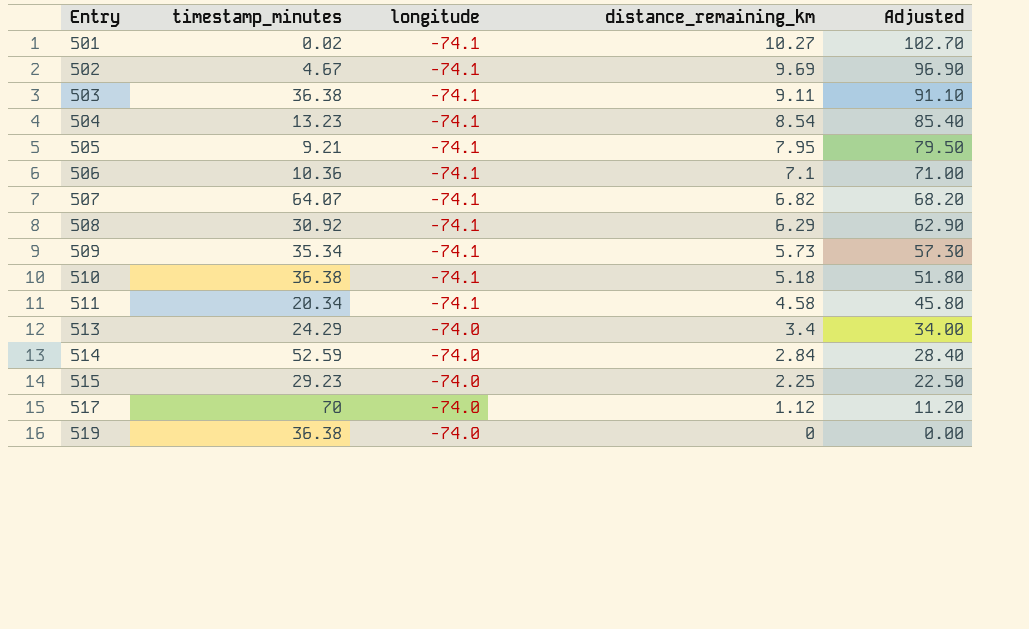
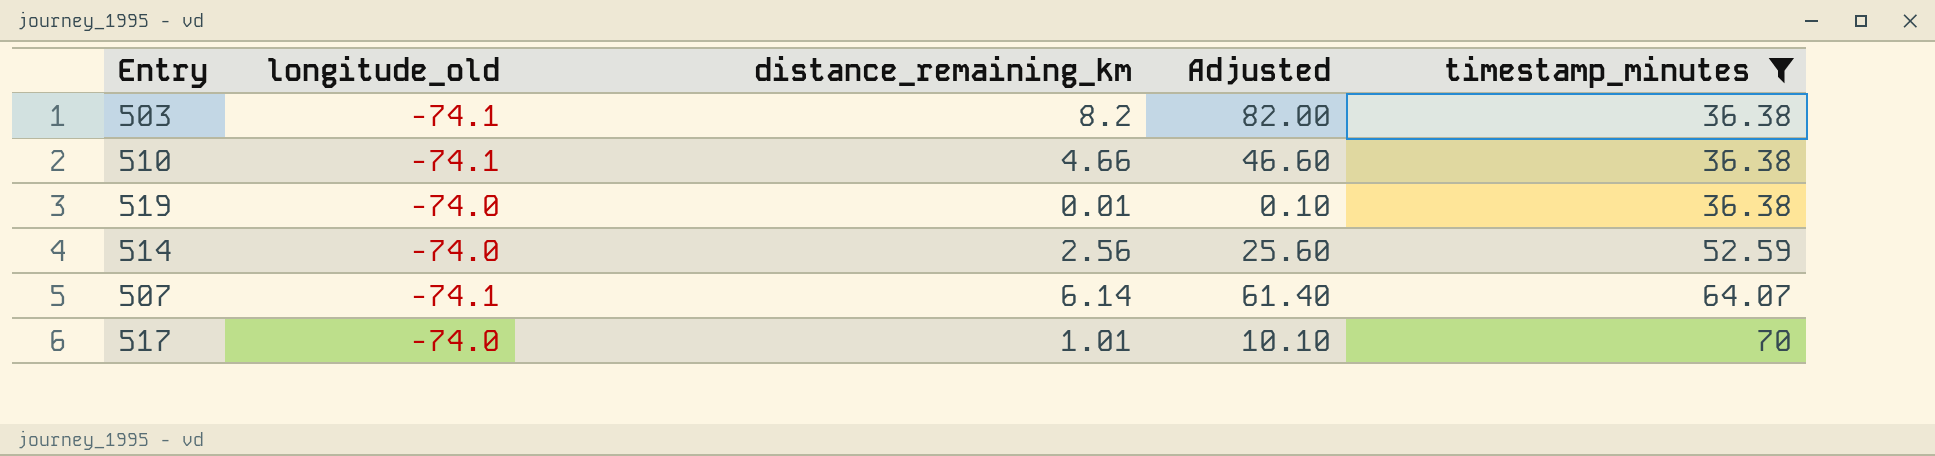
filter: none -> timestamp_minutes >= 36.38
row order: Entry ascending -> timestamp_minutes ascending
column name: longitude -> longitude_old
column timestamp_minutes | position: 2 -> 5
503 | distance_remaining_km: 9.11 -> 8.2
503 | Adjusted: 91.10 -> 82.00
510 | distance_remaining_km: 5.18 -> 4.66
510 | Adjusted: 51.80 -> 46.60
519 | distance_remaining_km: 0 -> 0.01
519 | Adjusted: 0.00 -> 0.10
514 | distance_remaining_km: 2.84 -> 2.56
514 | Adjusted: 28.40 -> 25.60
507 | distance_remaining_km: 6.82 -> 6.14
507 | Adjusted: 68.20 -> 61.40
517 | distance_remaining_km: 1.12 -> 1.01
517 | Adjusted: 11.20 -> 10.10

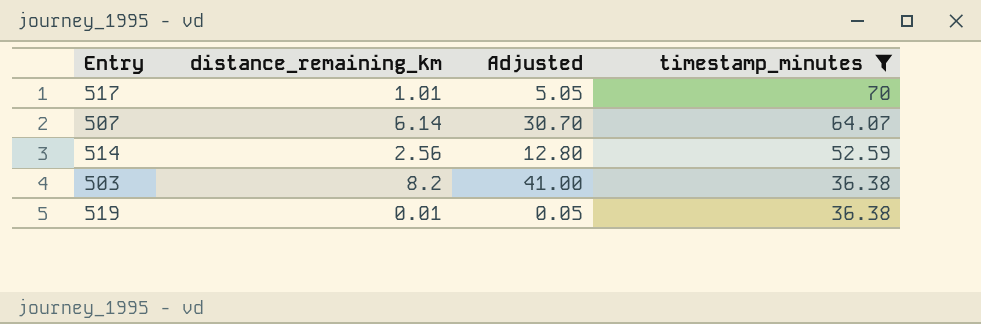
row order: timestamp_minutes ascending -> timestamp_minutes descending
column longitude_old | position: 2 -> none
column Adjusted | formula: [distance_remaining_km] * 10 -> [distance_remaining_km] * 5
row 510: -74.1 | 4.66 | 46.60 | 36.38 -> none

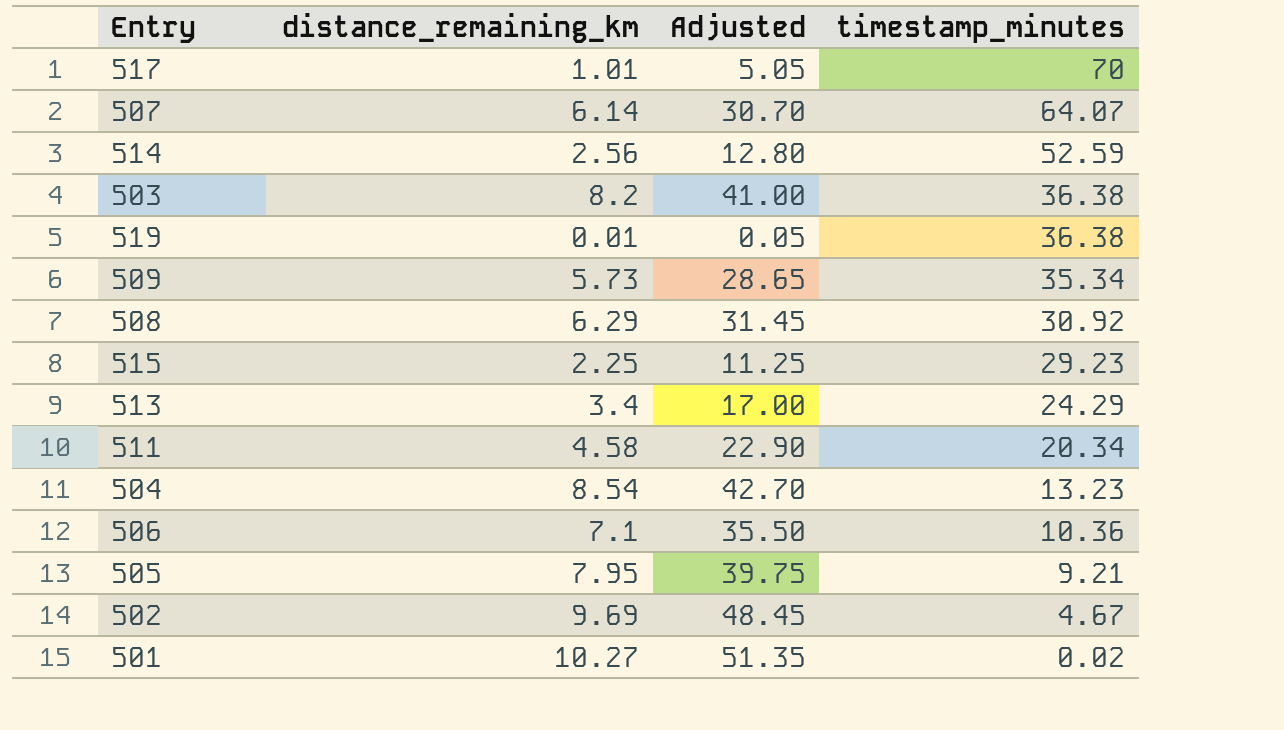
filter: timestamp_minutes >= 36.38 -> none

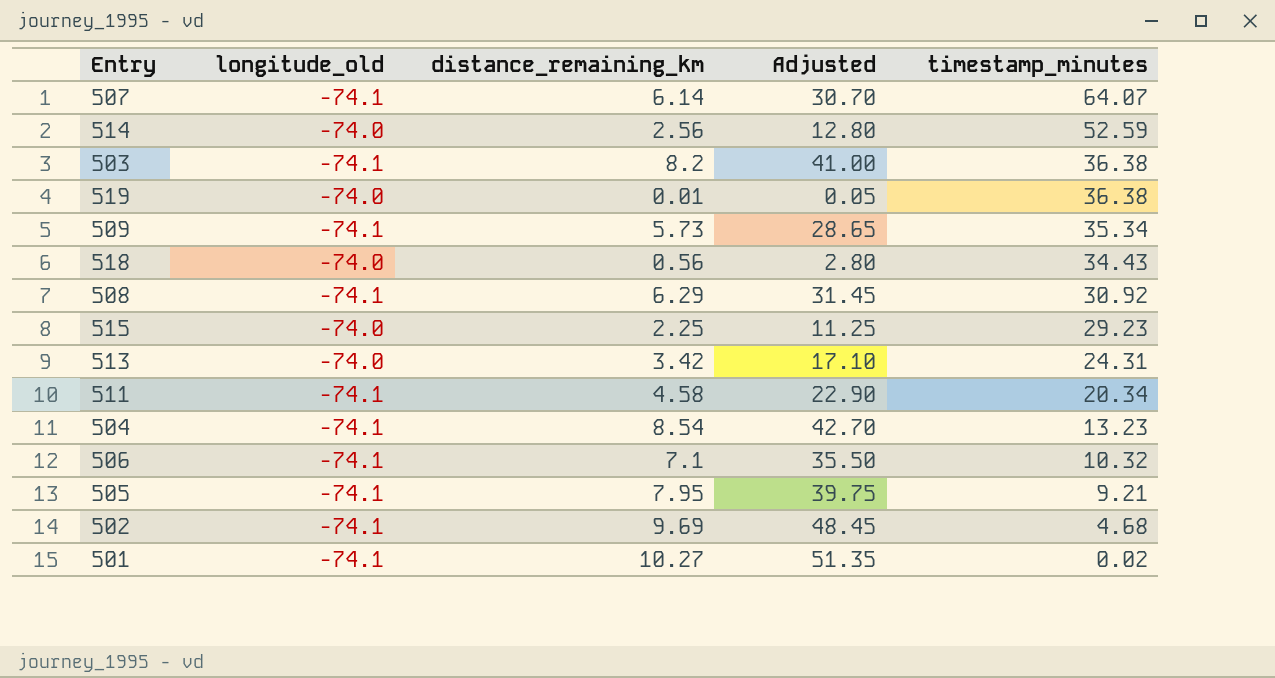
column longitude_old | position: none -> 2
row 517: 1.01 | 5.05 | 70 -> none
row 518: none -> -74.0 | 0.56 | 2.80 | 34.43
513 | distance_remaining_km: 3.4 -> 3.42
513 | Adjusted: 17.00 -> 17.10
513 | timestamp_minutes: 24.29 -> 24.31
506 | timestamp_minutes: 10.36 -> 10.32
502 | timestamp_minutes: 4.67 -> 4.68

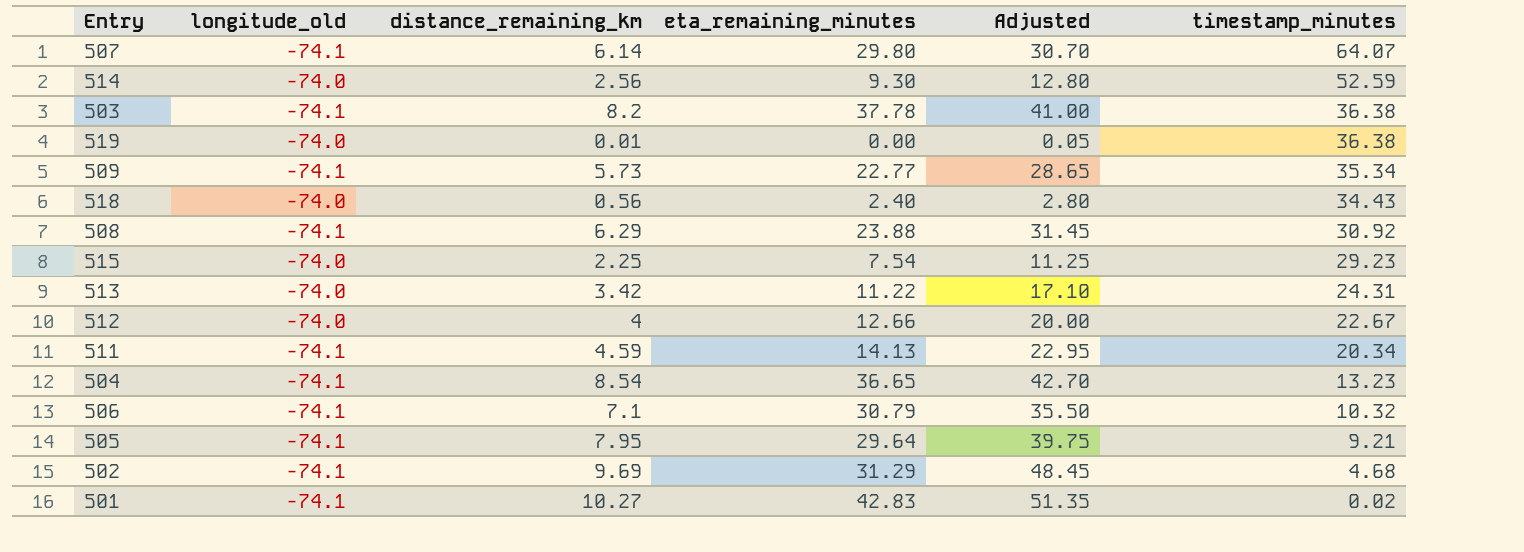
column eta_remaining_minutes | position: none -> 4
row 512: none -> -74.0 | 4 | 12.66 | 20.00 | 22.67
511 | distance_remaining_km: 4.58 -> 4.59
511 | Adjusted: 22.90 -> 22.95

